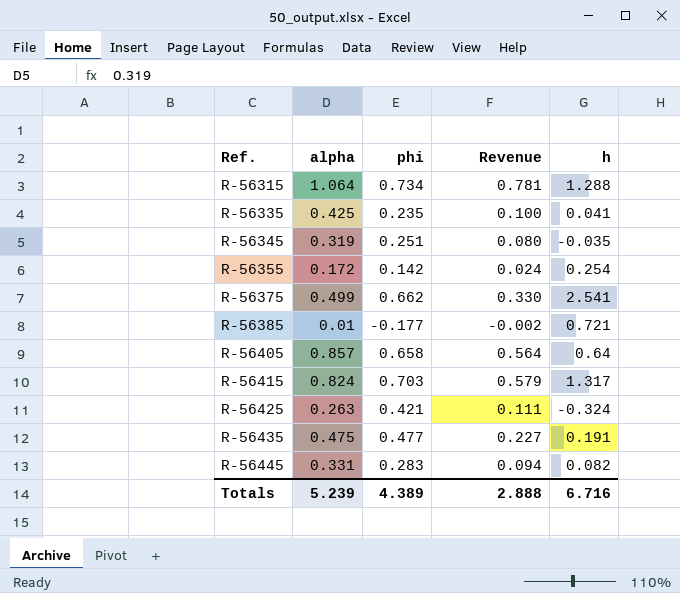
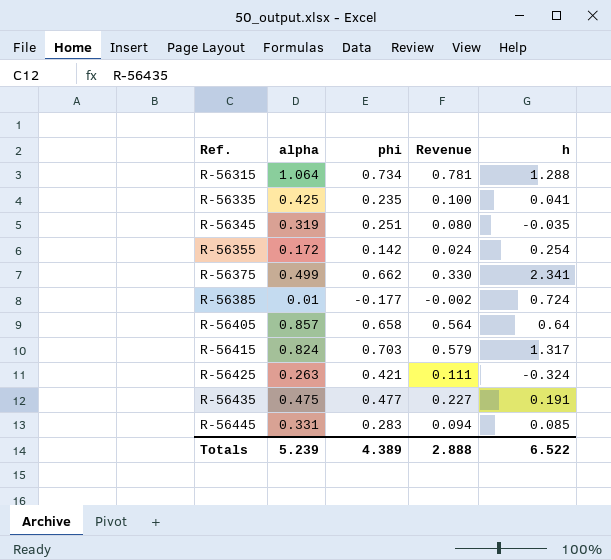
R-56375 | h: 2.541 -> 2.341
R-56385 | h: 0.721 -> 0.724
R-56445 | h: 0.082 -> 0.085
Totals | h: 6.716 -> 6.522

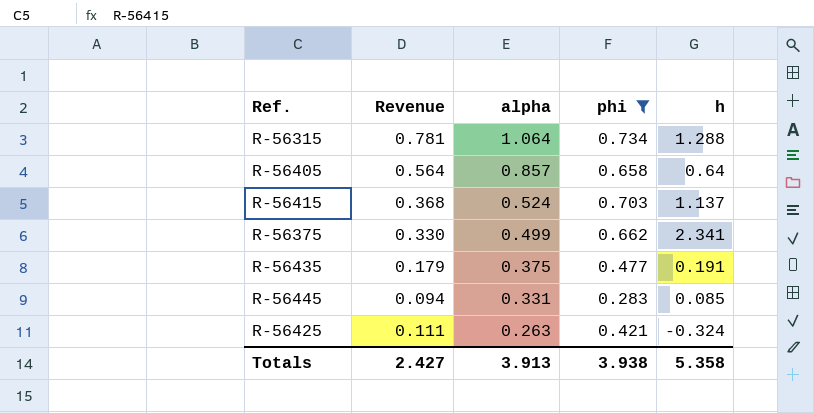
filter: none -> phi >= 0.283
row order: Ref. ascending -> alpha descending
column Revenue | position: 4 -> 2
R-56415 | Revenue: 0.579 -> 0.368
R-56415 | alpha: 0.824 -> 0.524
R-56415 | h: 1.317 -> 1.137
R-56435 | Revenue: 0.227 -> 0.179
R-56435 | alpha: 0.475 -> 0.375
Totals | Revenue: 2.888 -> 2.427
Totals | alpha: 5.239 -> 3.913
Totals | phi: 4.389 -> 3.938
Totals | h: 6.522 -> 5.358

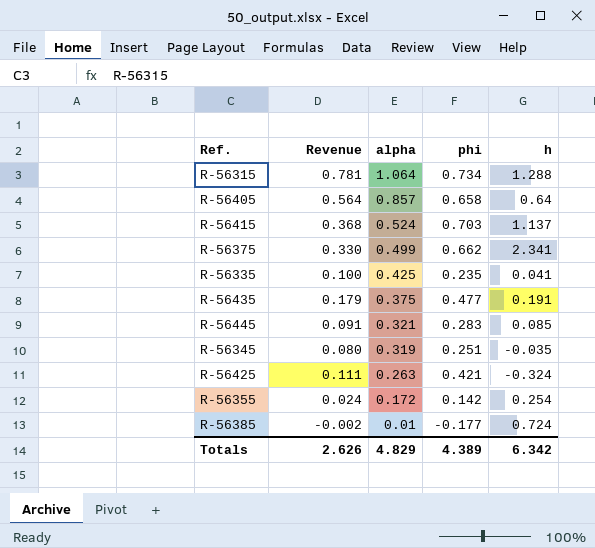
filter: phi >= 0.283 -> none
R-56445 | Revenue: 0.094 -> 0.091
R-56445 | alpha: 0.331 -> 0.321
Totals | Revenue: 2.427 -> 2.626
Totals | alpha: 3.913 -> 4.829
Totals | phi: 3.938 -> 4.389
Totals | h: 5.358 -> 6.342

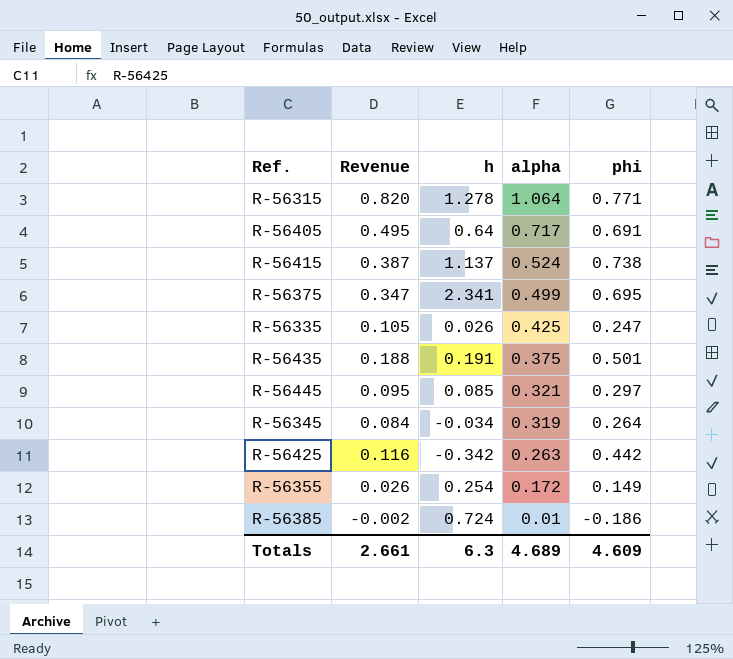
column h | position: 5 -> 3
R-56315 | Revenue: 0.781 -> 0.820
R-56315 | h: 1.288 -> 1.278
R-56315 | phi: 0.734 -> 0.771
R-56405 | Revenue: 0.564 -> 0.495
R-56405 | alpha: 0.857 -> 0.717
R-56405 | phi: 0.658 -> 0.691
R-56415 | Revenue: 0.368 -> 0.387
R-56415 | phi: 0.703 -> 0.738
R-56375 | Revenue: 0.330 -> 0.347
R-56375 | phi: 0.662 -> 0.695
R-56335 | Revenue: 0.100 -> 0.105
R-56335 | h: 0.041 -> 0.026
R-56335 | phi: 0.235 -> 0.247
R-56435 | Revenue: 0.179 -> 0.188
R-56435 | phi: 0.477 -> 0.501
R-56445 | Revenue: 0.091 -> 0.095
R-56445 | phi: 0.283 -> 0.297
R-56345 | Revenue: 0.080 -> 0.084
R-56345 | h: -0.035 -> -0.034
R-56345 | phi: 0.251 -> 0.264
R-56425 | Revenue: 0.111 -> 0.116
R-56425 | h: -0.324 -> -0.342
R-56425 | phi: 0.421 -> 0.442
R-56355 | Revenue: 0.024 -> 0.026
R-56355 | phi: 0.142 -> 0.149
R-56385 | phi: -0.177 -> -0.186
Totals | Revenue: 2.626 -> 2.661
Totals | h: 6.342 -> 6.3
Totals | alpha: 4.829 -> 4.689
Totals | phi: 4.389 -> 4.609

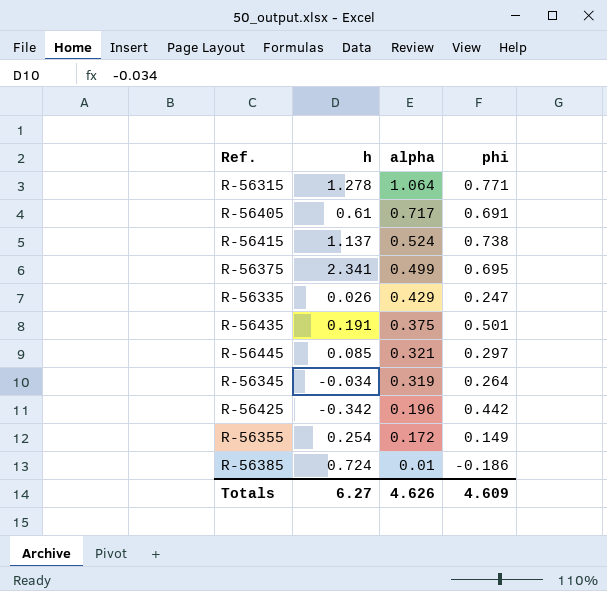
column Revenue | formula: [alpha] * [phi] -> none
R-56405 | h: 0.64 -> 0.61
R-56335 | alpha: 0.425 -> 0.429
R-56425 | alpha: 0.263 -> 0.196
Totals | h: 6.3 -> 6.27
Totals | alpha: 4.689 -> 4.626

